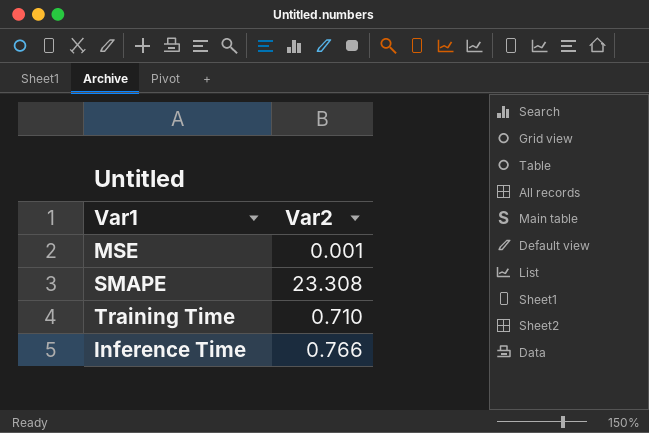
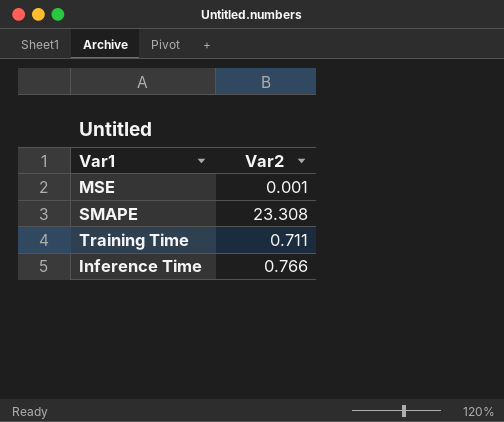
Training Time | Var2: 0.710 -> 0.711

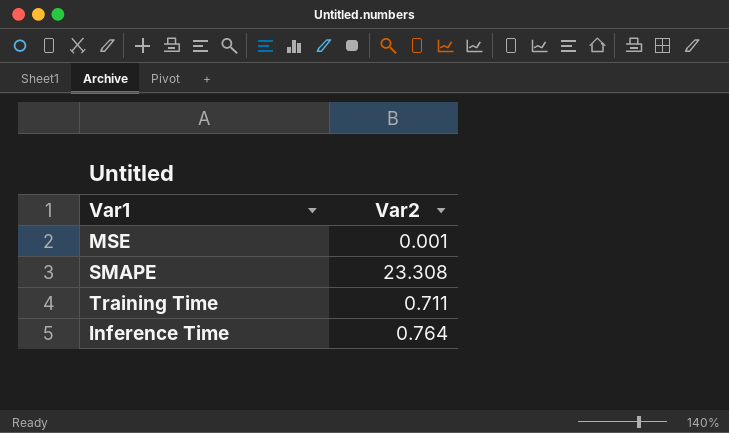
Inference Time | Var2: 0.766 -> 0.764

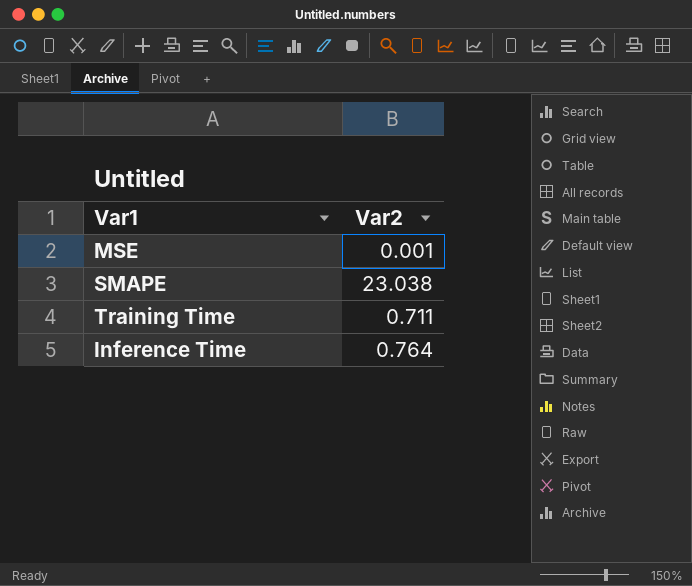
SMAPE | Var2: 23.308 -> 23.038

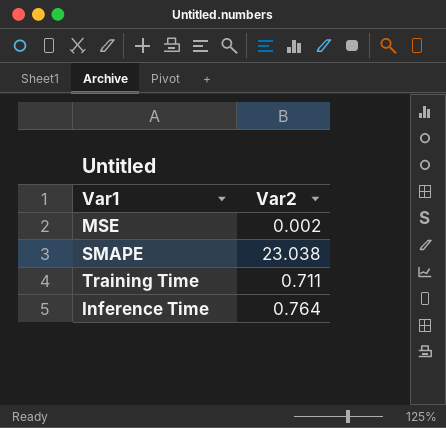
MSE | Var2: 0.001 -> 0.002

